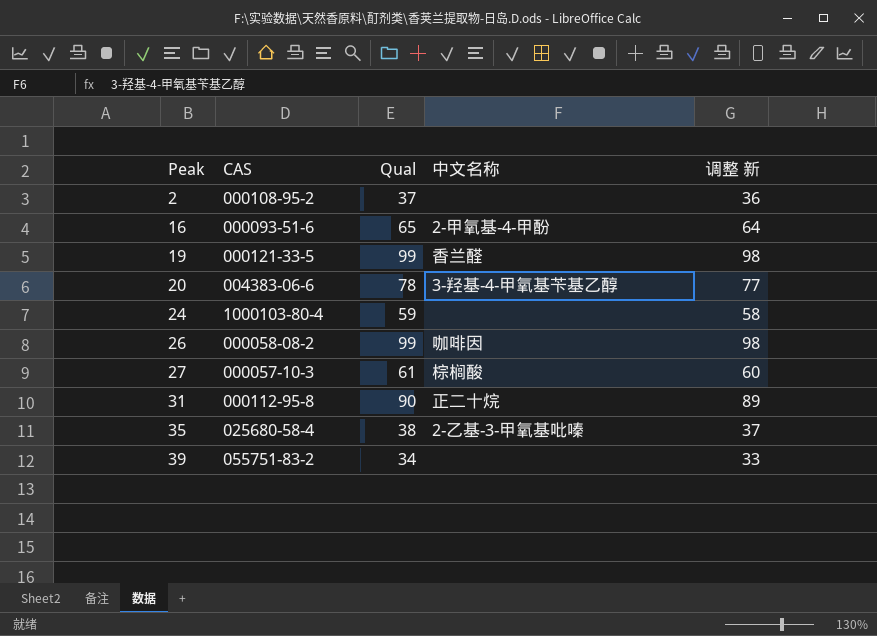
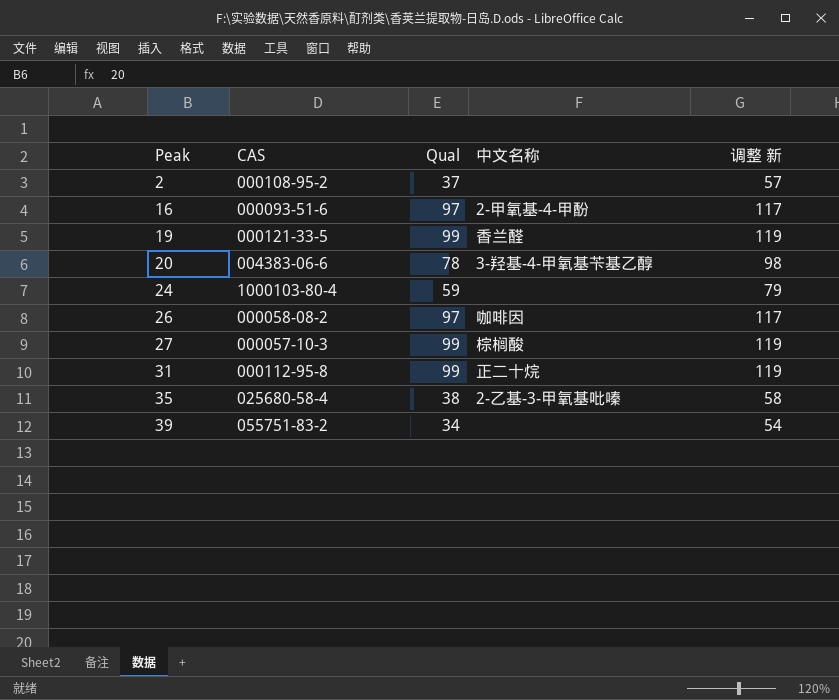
column 调整 新 | formula: [Qual] - 1 -> [Qual] + 20
16 | Qual: 65 -> 97
26 | Qual: 99 -> 97
27 | Qual: 61 -> 99
31 | Qual: 90 -> 99

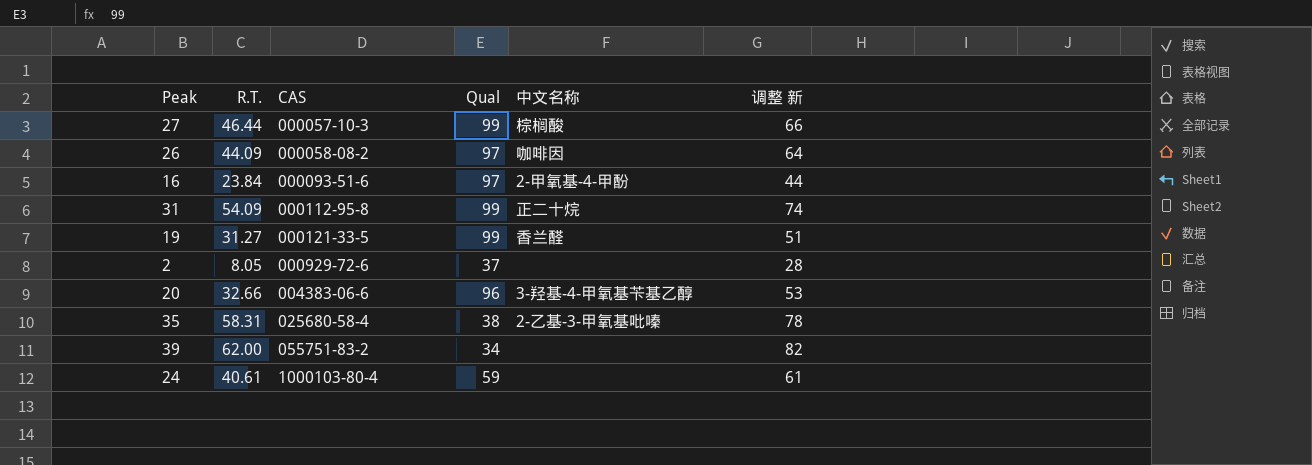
row order: Peak ascending -> CAS ascending
column R.T. | position: none -> 2
column 调整 新 | formula: [Qual] + 20 -> [R.T.] + 20
2 | CAS: 000108-95-2 -> 000929-72-6
20 | Qual: 78 -> 96

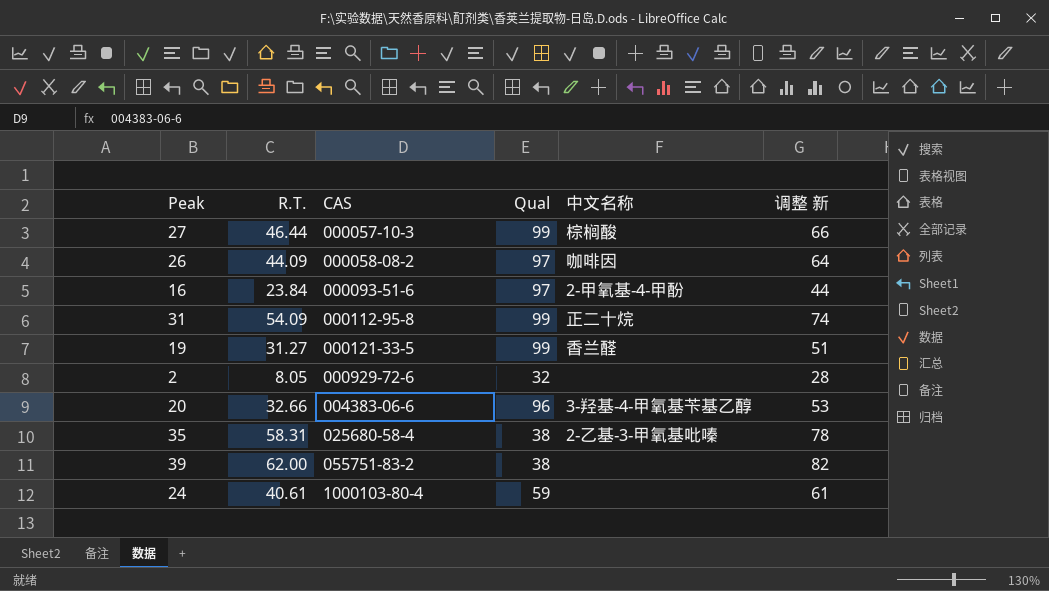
2 | Qual: 37 -> 32
39 | Qual: 34 -> 38

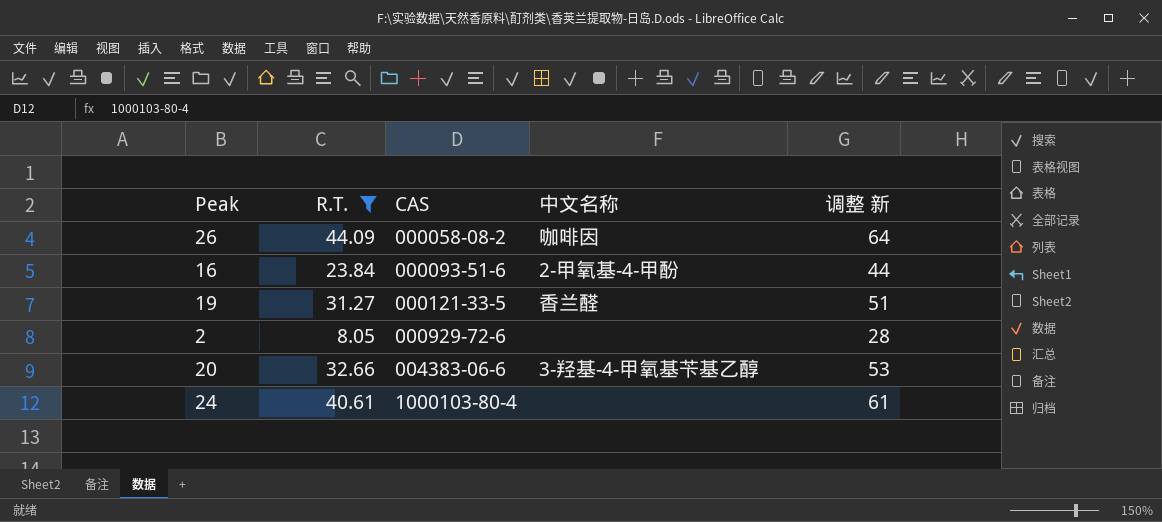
filter: none -> R.T. <= 44.09
column Qual | position: 4 -> none

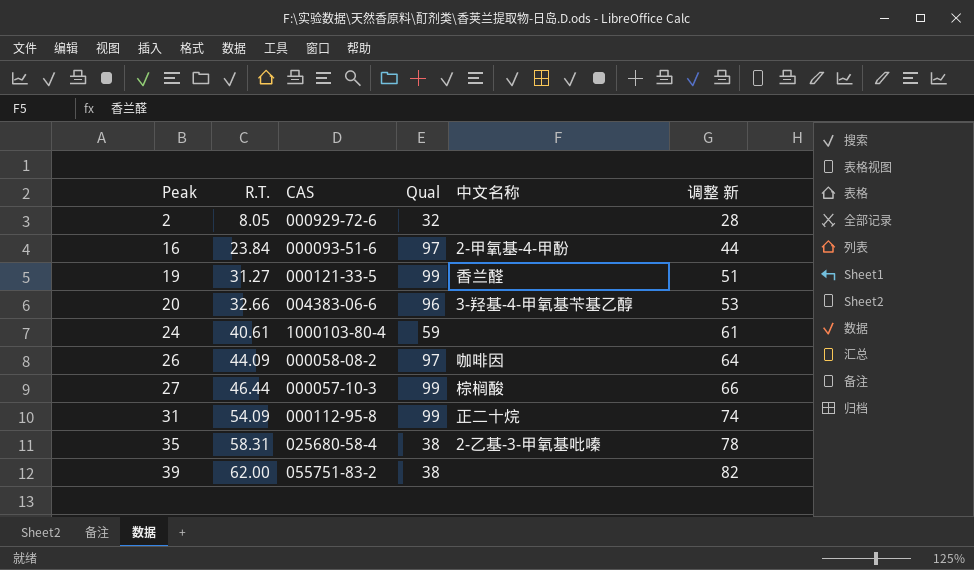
filter: R.T. <= 44.09 -> none
row order: CAS ascending -> Peak ascending
column Qual | position: none -> 4

